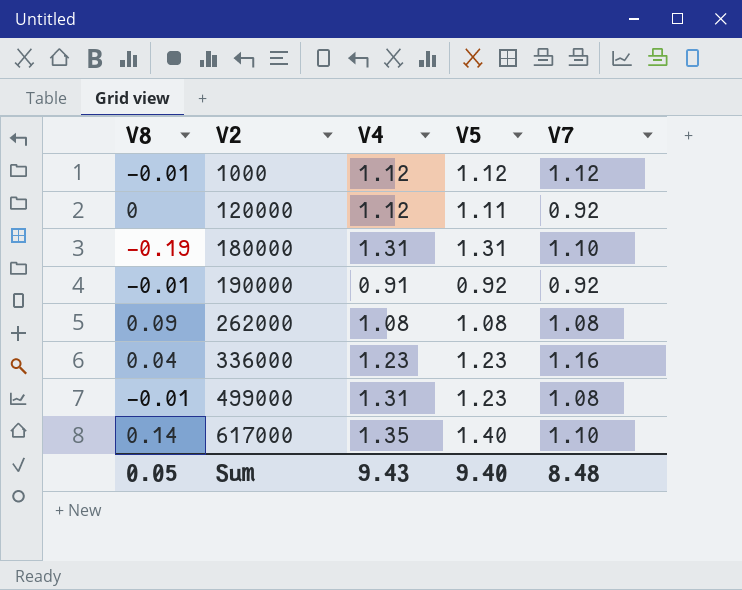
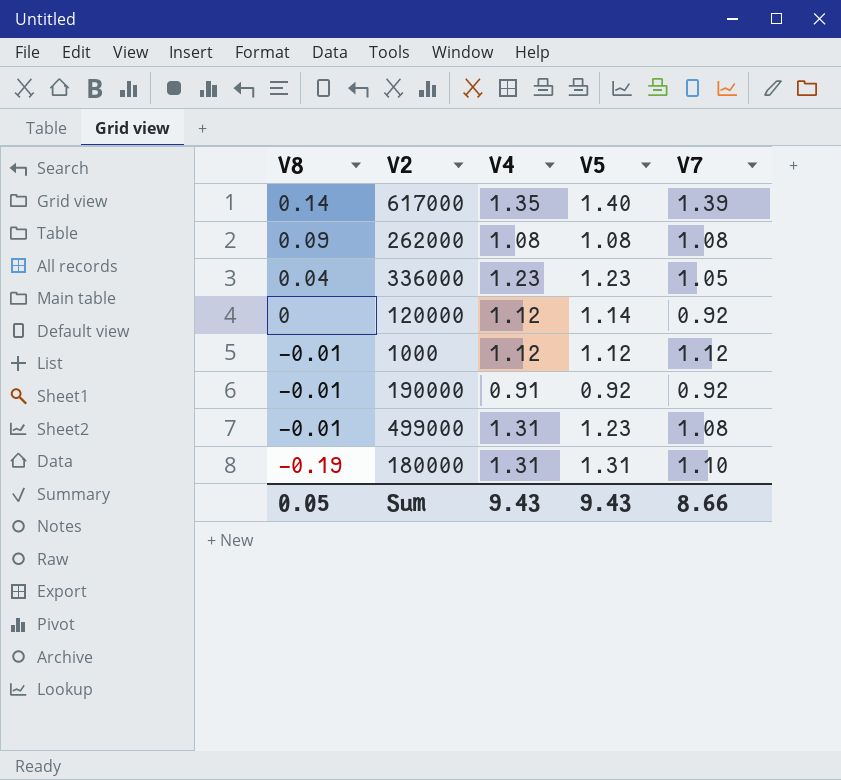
row order: V2 ascending -> V8 descending
617000 | V7: 1.10 -> 1.39
336000 | V7: 1.16 -> 1.05
120000 | V5: 1.11 -> 1.14
Sum | V5: 9.40 -> 9.43
Sum | V7: 8.48 -> 8.66

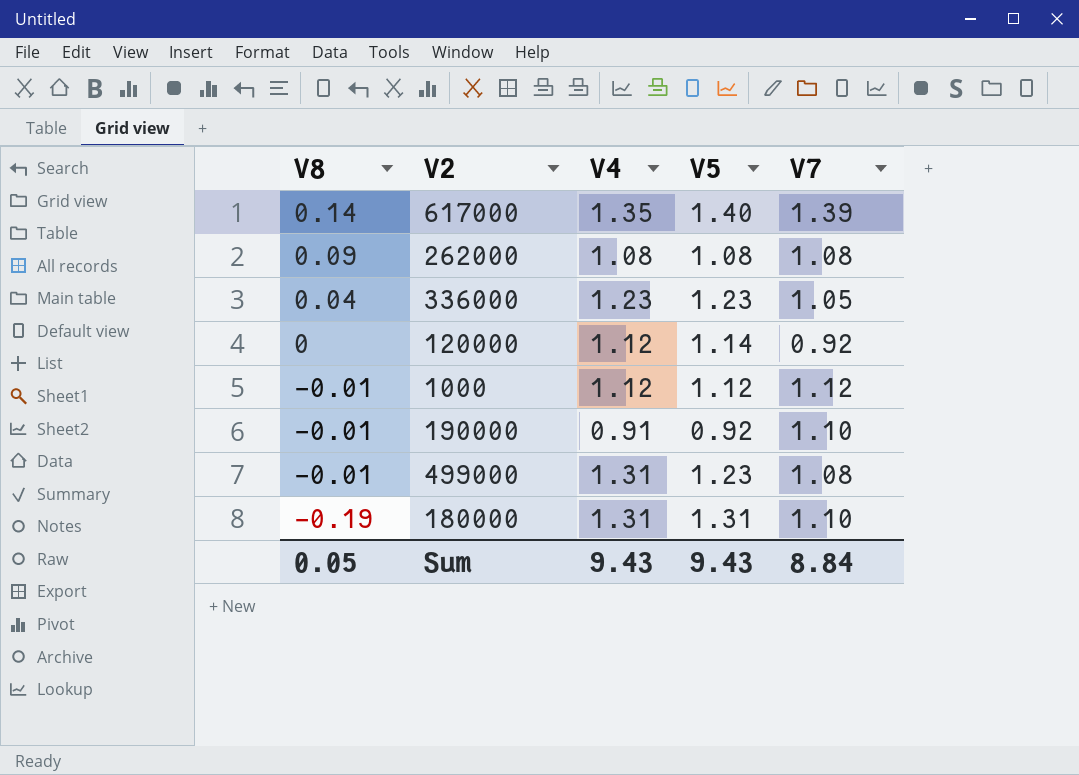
190000 | V7: 0.92 -> 1.10
Sum | V7: 8.66 -> 8.84

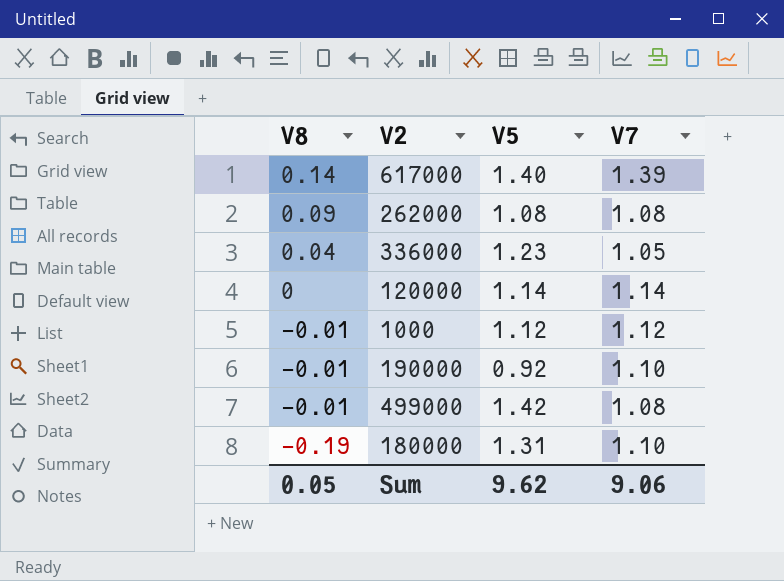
column V4 | position: 3 -> none
120000 | V7: 0.92 -> 1.14
499000 | V5: 1.23 -> 1.42
Sum | V5: 9.43 -> 9.62
Sum | V7: 8.84 -> 9.06

